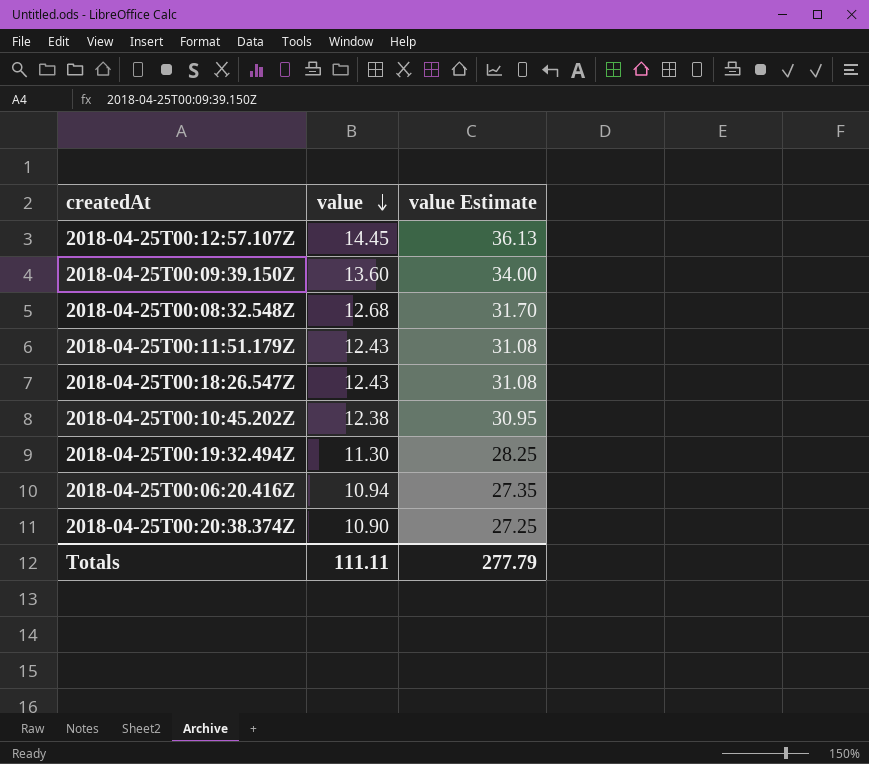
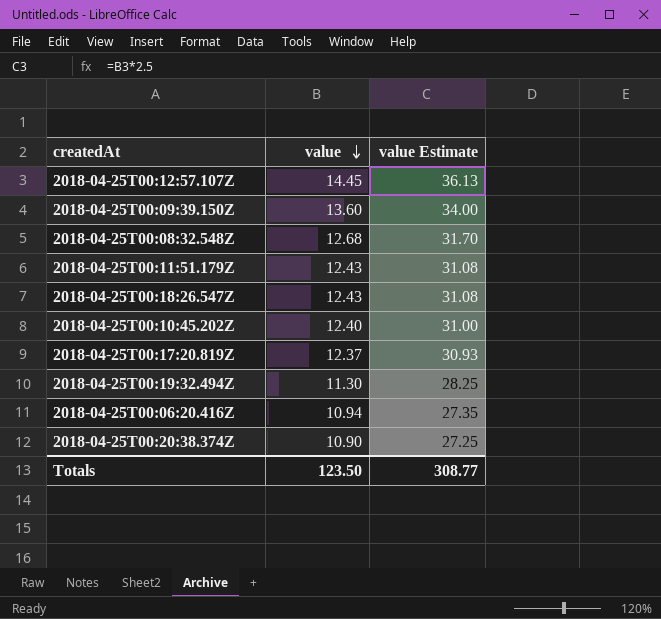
2018-04-25T00:10:45.202Z | value: 12.38 -> 12.40
2018-04-25T00:10:45.202Z | value Estimate: 30.95 -> 31.00
row 2018-04-25T00:17:20.819Z: none -> 12.37 | 30.93
Totals | value: 111.11 -> 123.50
Totals | value Estimate: 277.79 -> 308.77

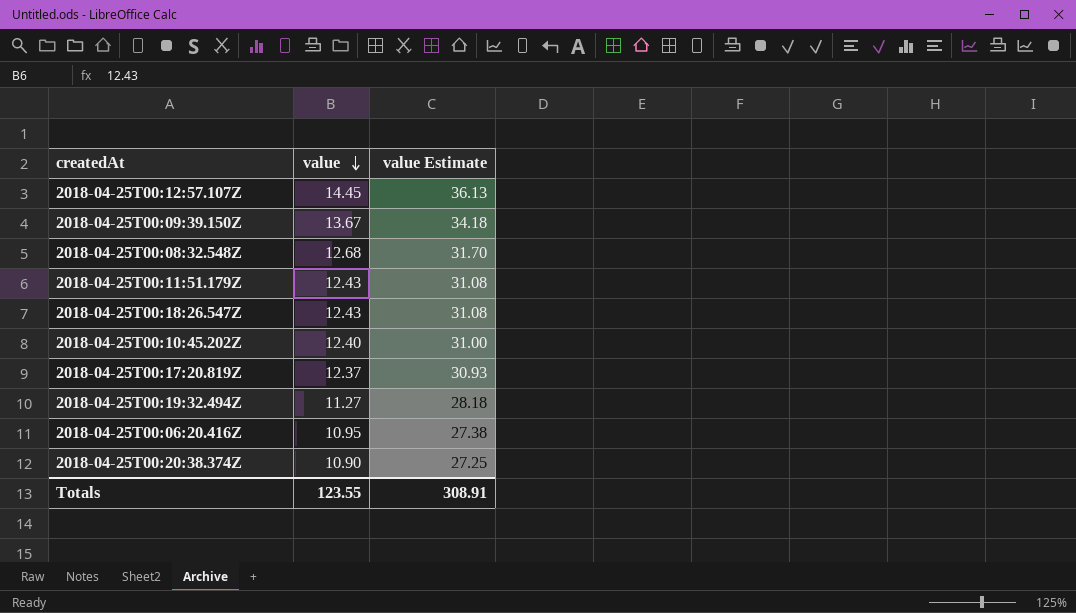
2018-04-25T00:09:39.150Z | value: 13.60 -> 13.67
2018-04-25T00:09:39.150Z | value Estimate: 34.00 -> 34.18
2018-04-25T00:19:32.494Z | value: 11.30 -> 11.27
2018-04-25T00:19:32.494Z | value Estimate: 28.25 -> 28.18
2018-04-25T00:06:20.416Z | value: 10.94 -> 10.95
2018-04-25T00:06:20.416Z | value Estimate: 27.35 -> 27.38
Totals | value: 123.50 -> 123.55
Totals | value Estimate: 308.77 -> 308.91

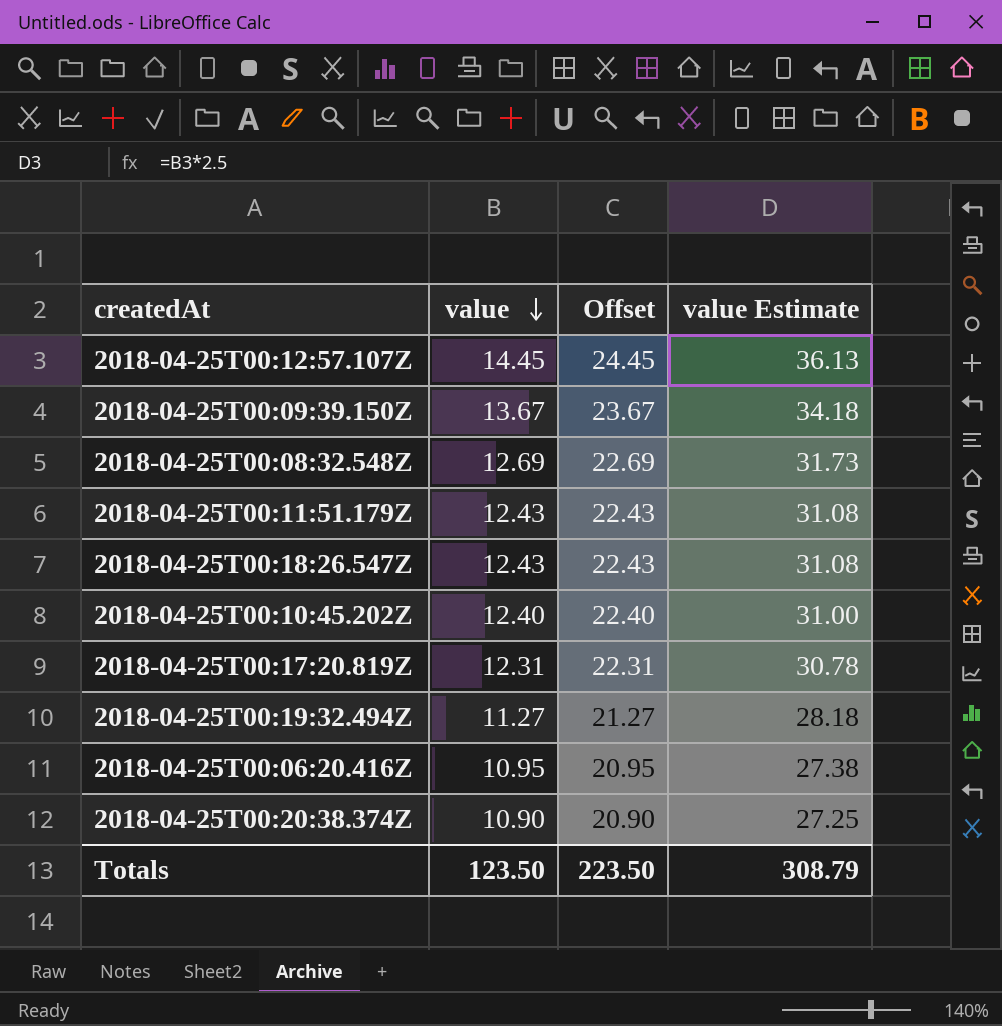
column Offset | formula: none -> [value] + 10
2018-04-25T00:08:32.548Z | value: 12.68 -> 12.69
2018-04-25T00:08:32.548Z | value Estimate: 31.70 -> 31.73
2018-04-25T00:17:20.819Z | value: 12.37 -> 12.31
2018-04-25T00:17:20.819Z | value Estimate: 30.93 -> 30.78
Totals | value: 123.55 -> 123.50
Totals | value Estimate: 308.91 -> 308.79

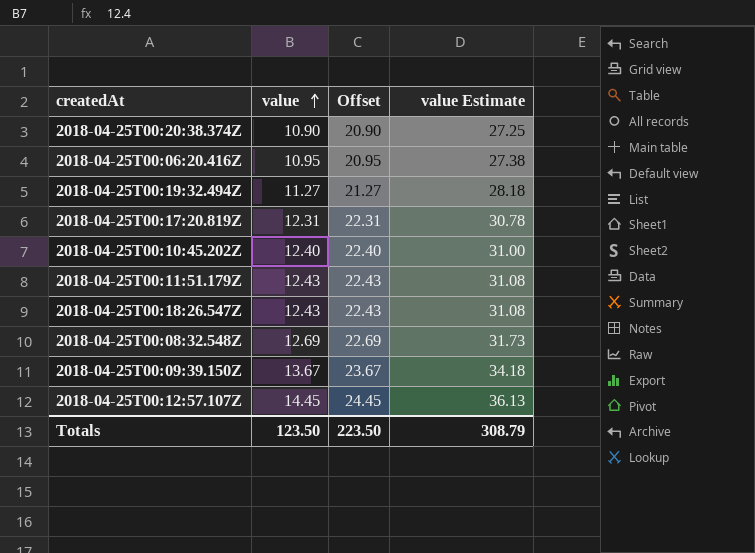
row order: value descending -> value ascending

